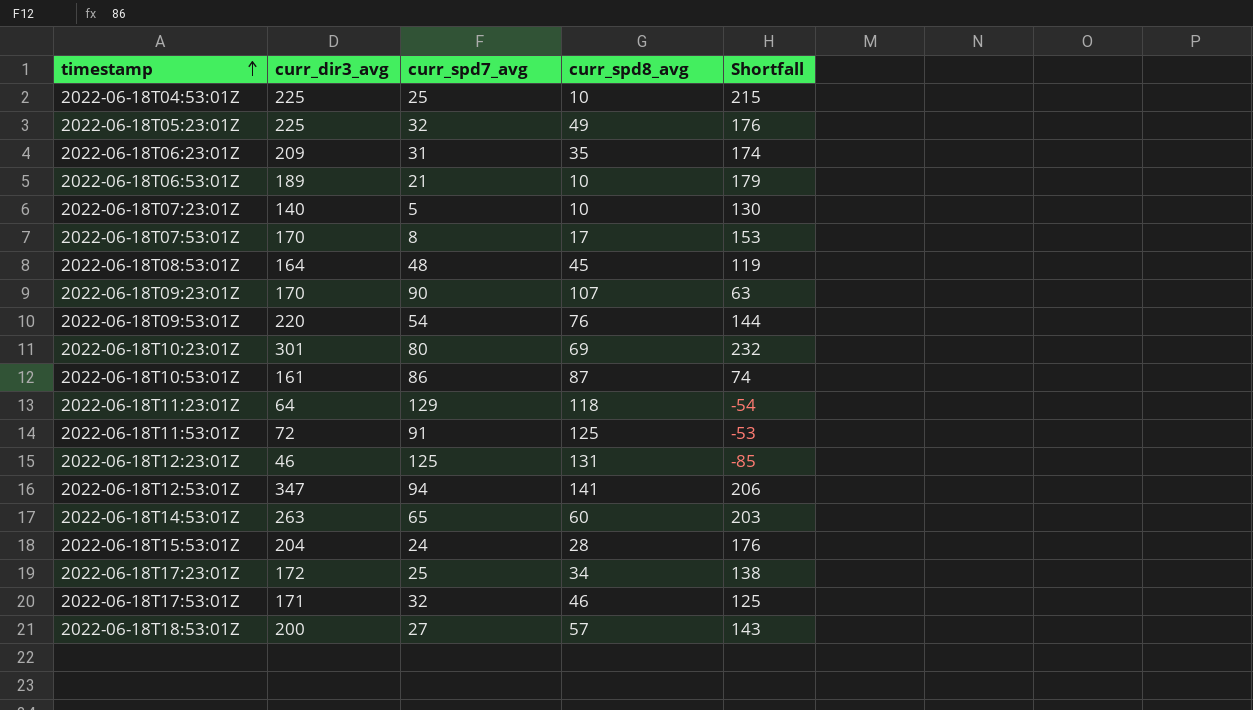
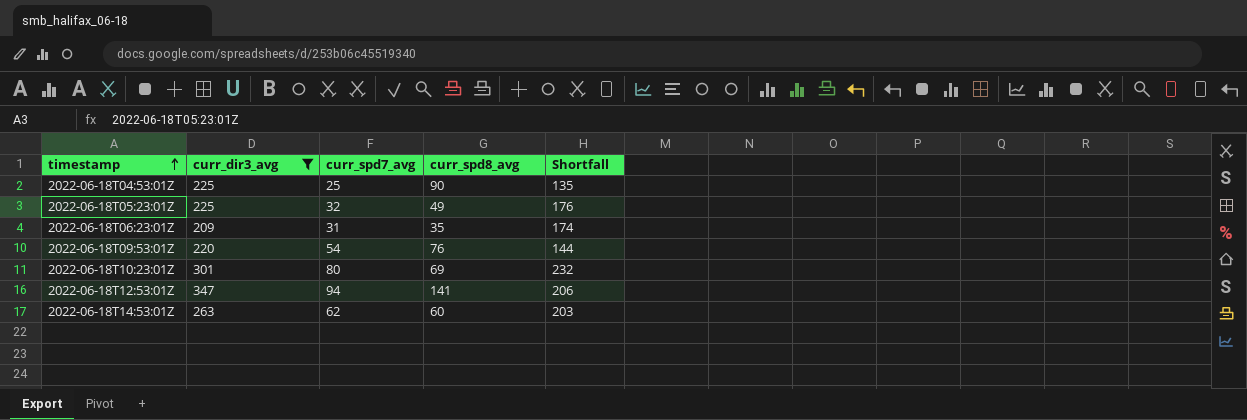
filter: none -> curr_dir3_avg >= 209
2022-06-18T04:53:01Z | curr_spd8_avg: 10 -> 90
2022-06-18T04:53:01Z | Shortfall: 215 -> 135
2022-06-18T14:53:01Z | curr_spd7_avg: 65 -> 62

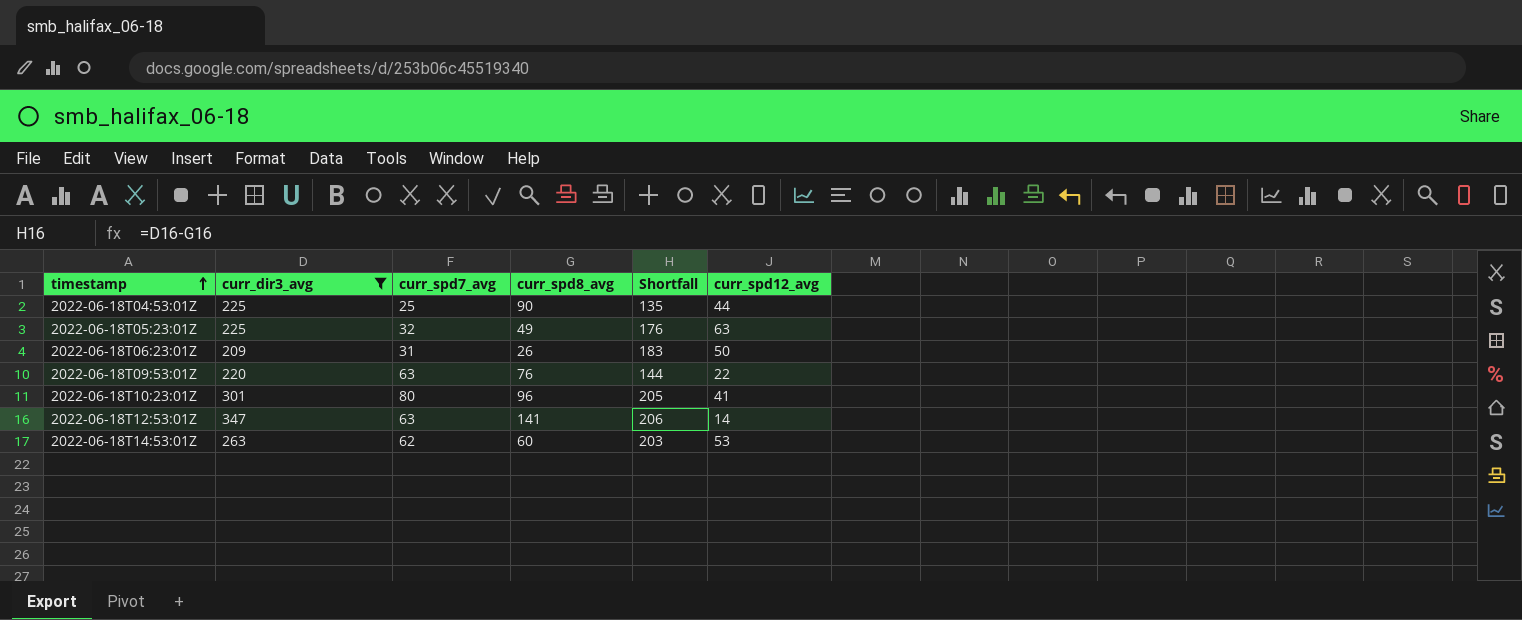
column curr_spd12_avg | position: none -> 6
2022-06-18T06:23:01Z | curr_spd8_avg: 35 -> 26
2022-06-18T06:23:01Z | Shortfall: 174 -> 183
2022-06-18T09:53:01Z | curr_spd7_avg: 54 -> 63
2022-06-18T10:23:01Z | curr_spd8_avg: 69 -> 96
2022-06-18T10:23:01Z | Shortfall: 232 -> 205
2022-06-18T12:53:01Z | curr_spd7_avg: 94 -> 63

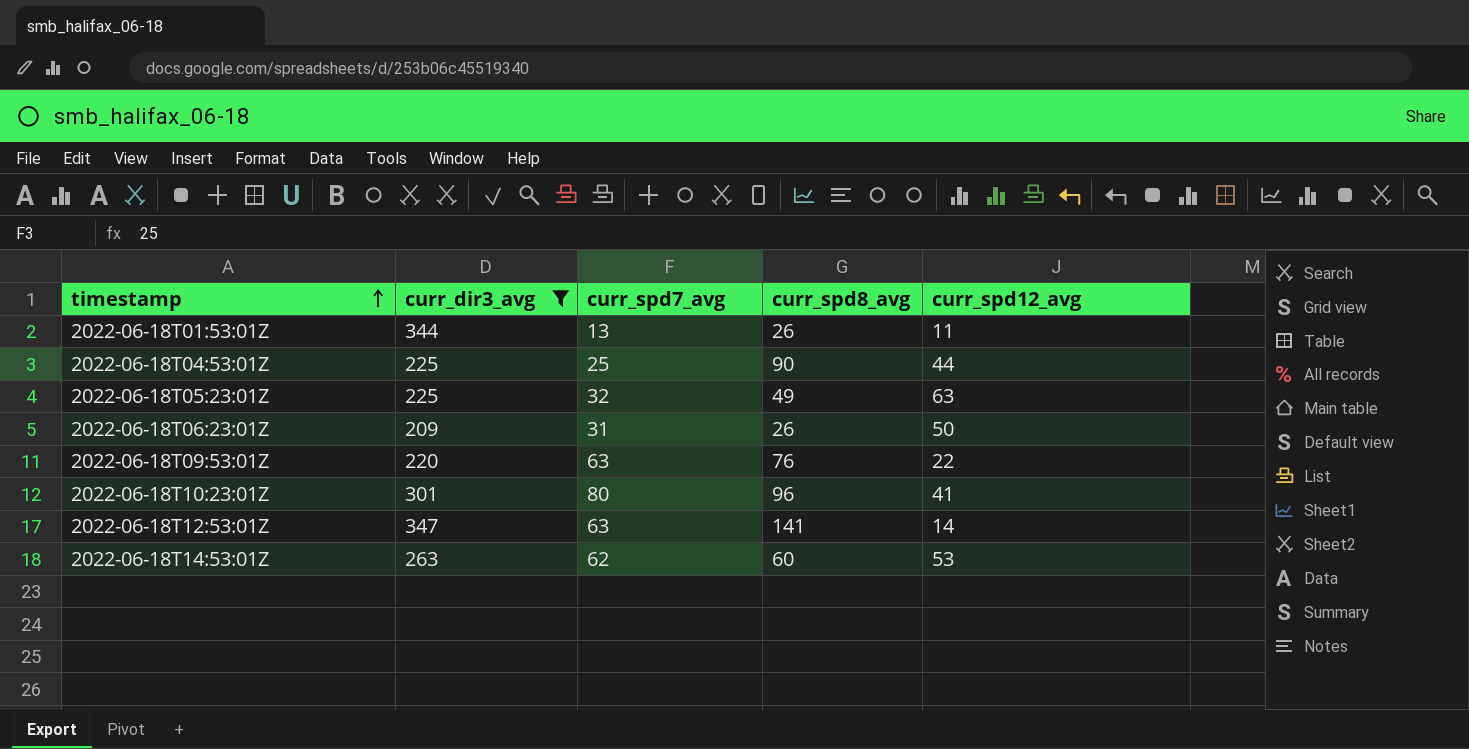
column Shortfall | formula: [curr_dir3_avg] - [curr_spd8_avg] -> none
row 2022-06-18T01:53:01Z: none -> 344 | 13 | 26 | 11

